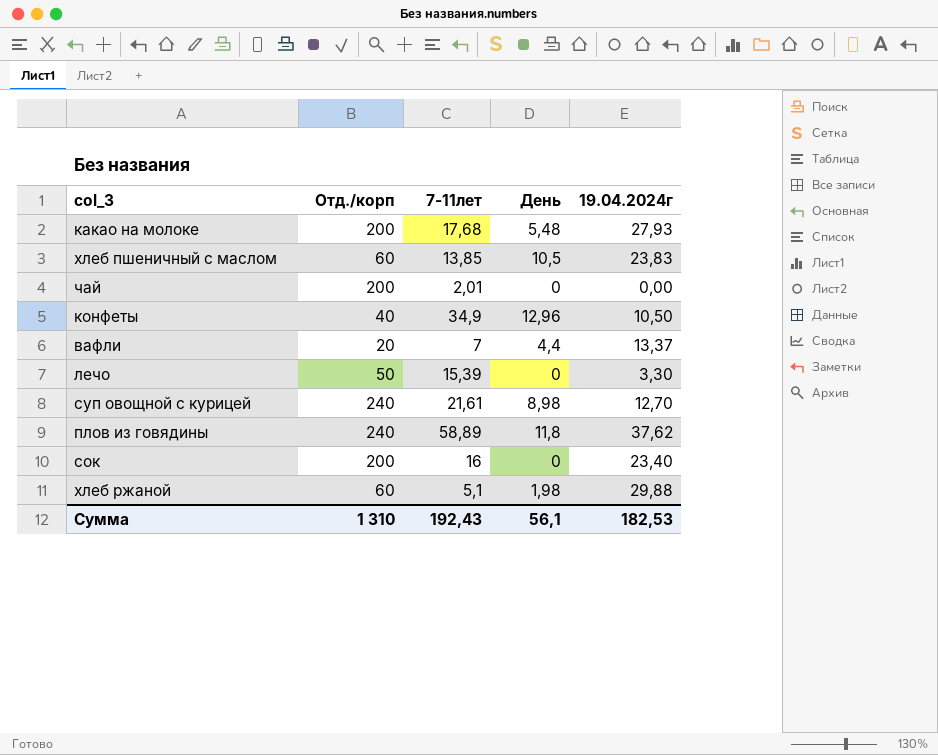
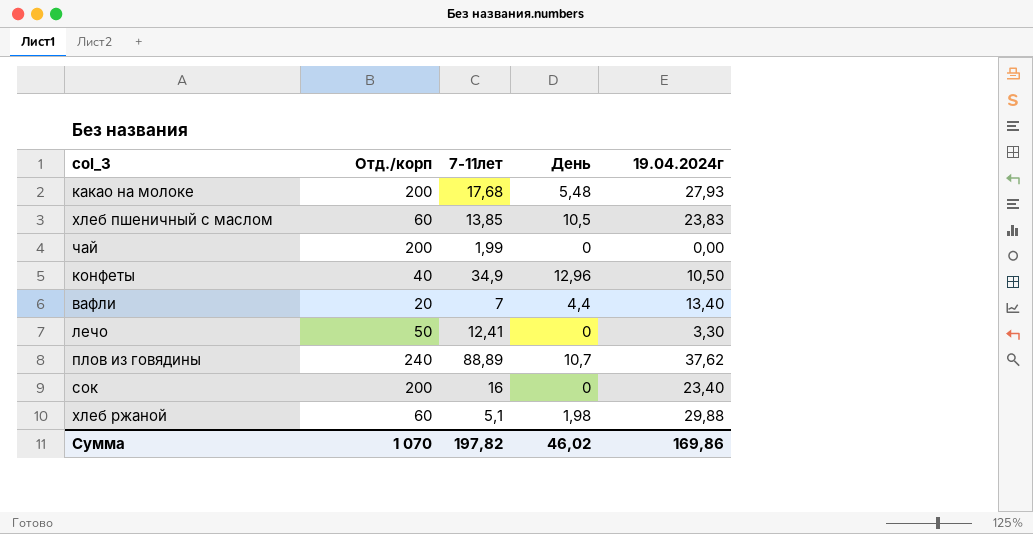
row суп овощной с курицей: 240 | 21,61 | 8,98 | 12,70 -> none
чай | 7-11лет: 2,01 -> 1,99
вафли | 19.04.2024г: 13,37 -> 13,40
лечо | 7-11лет: 15,39 -> 12,41
плов из говядины | 7-11лет: 58,89 -> 88,89
плов из говядины | День: 11,8 -> 10,7
Сумма | Отд./корп: 1 310 -> 1 070
Сумма | 7-11лет: 192,43 -> 197,82
Сумма | День: 56,1 -> 46,02
Сумма | 19.04.2024г: 182,53 -> 169,86

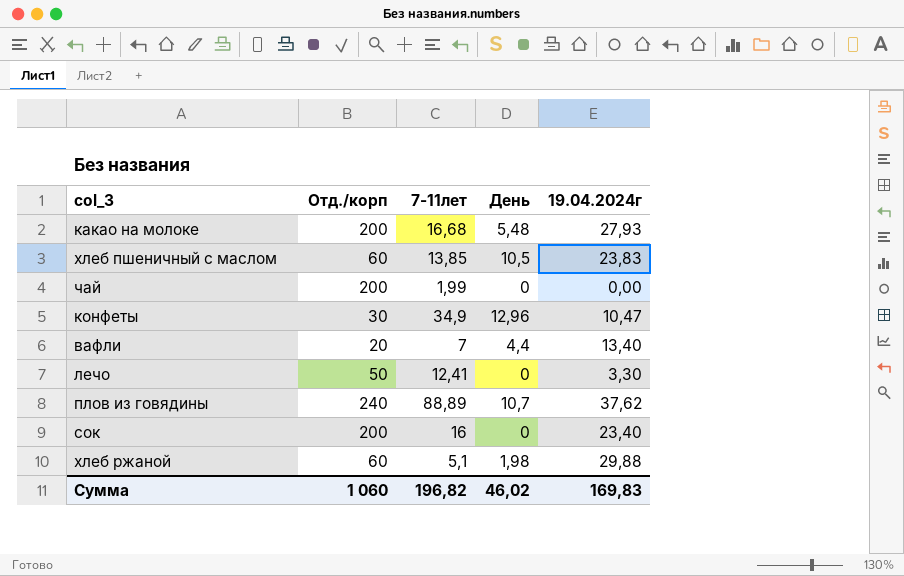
какао на молоке | 7-11лет: 17,68 -> 16,68
конфеты | Отд./корп: 40 -> 30
конфеты | 19.04.2024г: 10,50 -> 10,47
Сумма | Отд./корп: 1 070 -> 1 060
Сумма | 7-11лет: 197,82 -> 196,82
Сумма | 19.04.2024г: 169,86 -> 169,83

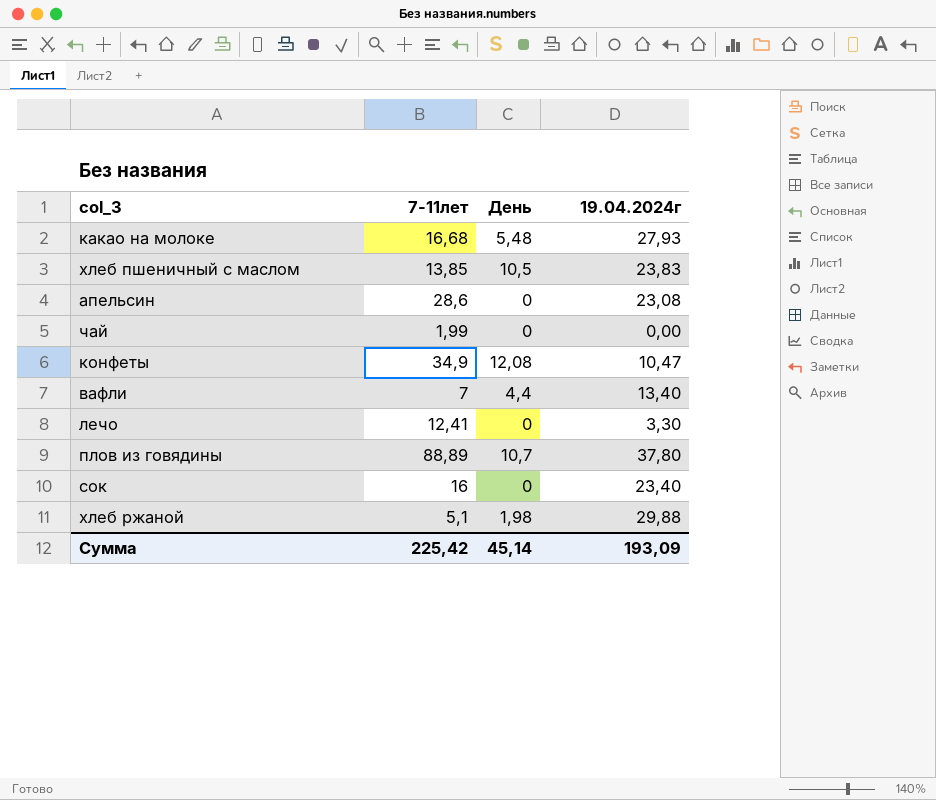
column Отд./корп | position: 2 -> none
row апельсин: none -> 28,6 | 0 | 23,08
конфеты | День: 12,96 -> 12,08
плов из говядины | 19.04.2024г: 37,62 -> 37,80
Сумма | 7-11лет: 196,82 -> 225,42
Сумма | День: 46,02 -> 45,14
Сумма | 19.04.2024г: 169,83 -> 193,09

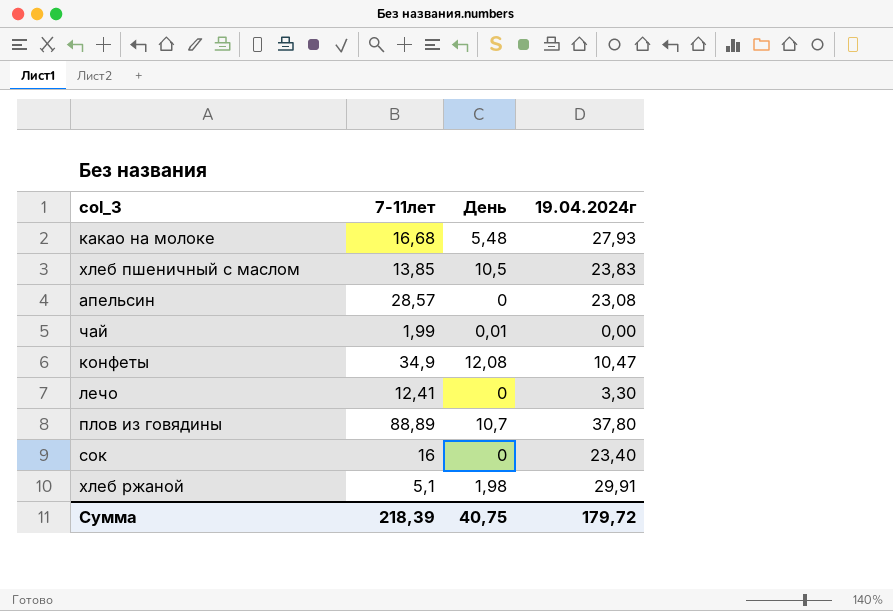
row вафли: 7 | 4,4 | 13,40 -> none
апельсин | 7-11лет: 28,6 -> 28,57
чай | День: 0 -> 0,01
хлеб ржаной | 19.04.2024г: 29,88 -> 29,91
Сумма | 7-11лет: 225,42 -> 218,39
Сумма | День: 45,14 -> 40,75
Сумма | 19.04.2024г: 193,09 -> 179,72

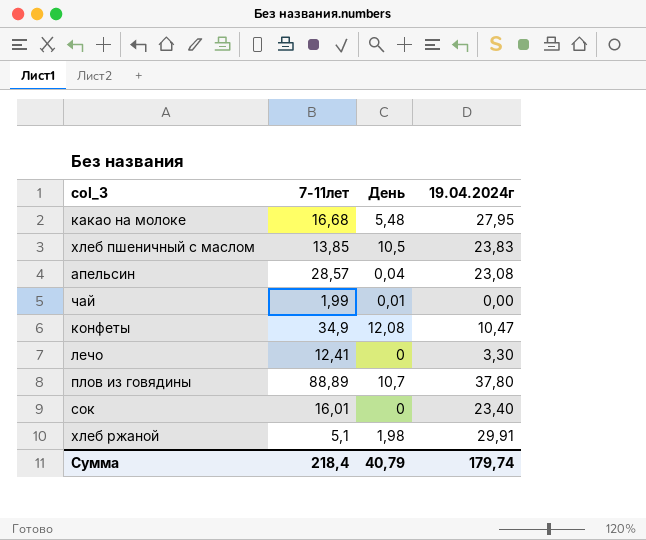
какао на молоке | 19.04.2024г: 27,93 -> 27,95
апельсин | День: 0 -> 0,04
сок | 7-11лет: 16 -> 16,01
Сумма | 7-11лет: 218,39 -> 218,4
Сумма | День: 40,75 -> 40,79
Сумма | 19.04.2024г: 179,72 -> 179,74

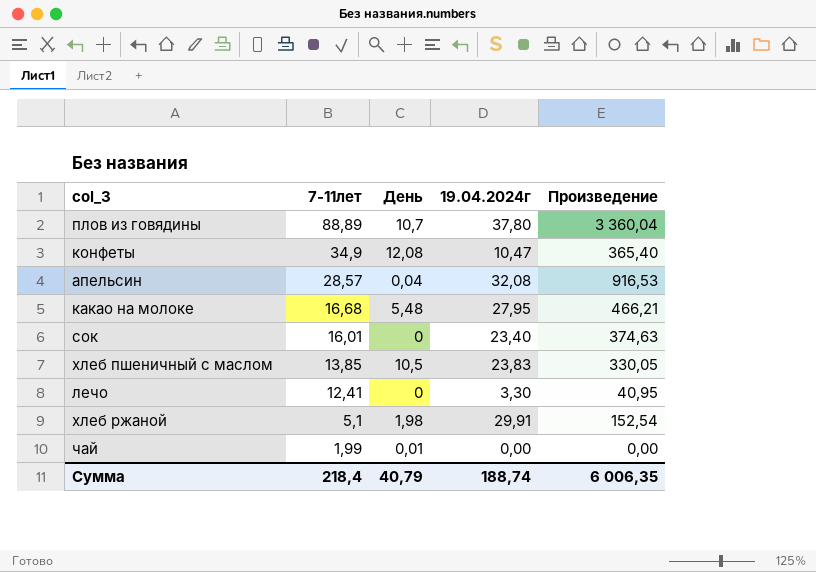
row order: none -> 7-11лет descending
column Произведение | formula: none -> [7-11лет] * [19.04.2024г]
апельсин | 19.04.2024г: 23,08 -> 32,08
Сумма | 19.04.2024г: 179,74 -> 188,74

